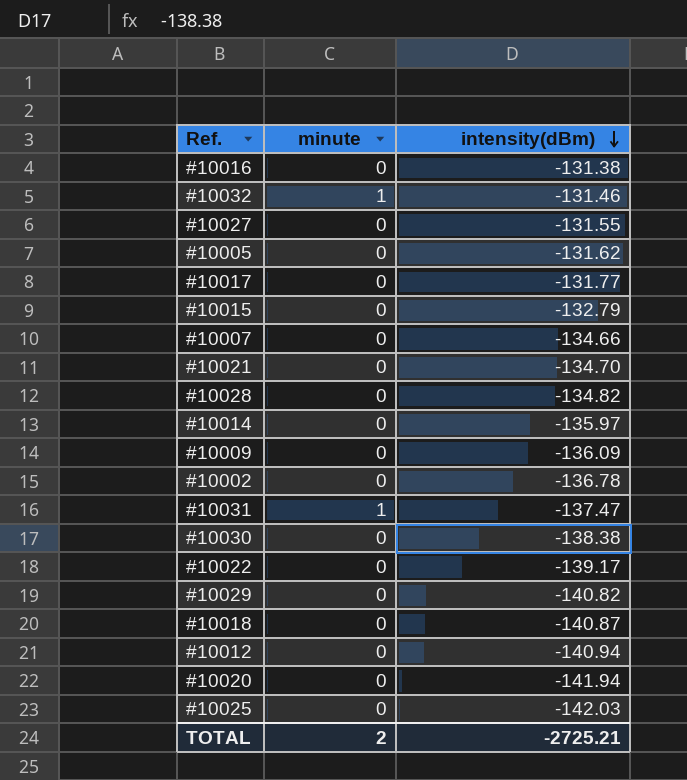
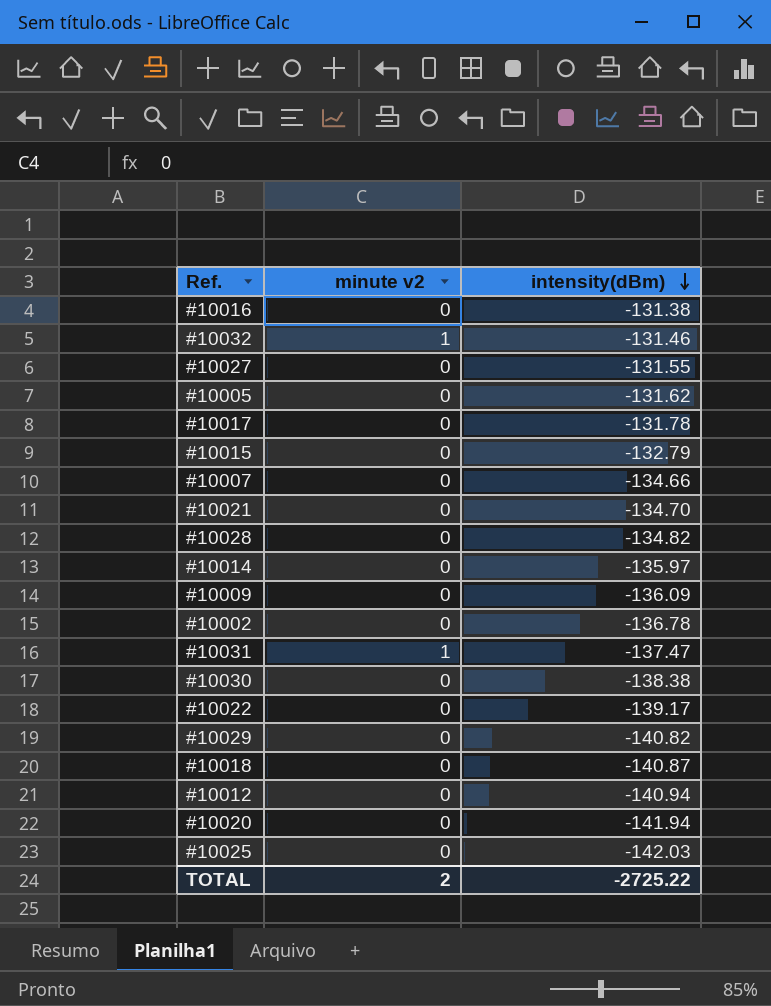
column name: minute -> minute v2
#10017 | intensity(dBm): -131.77 -> -131.78
TOTAL | intensity(dBm): -2725.21 -> -2725.22

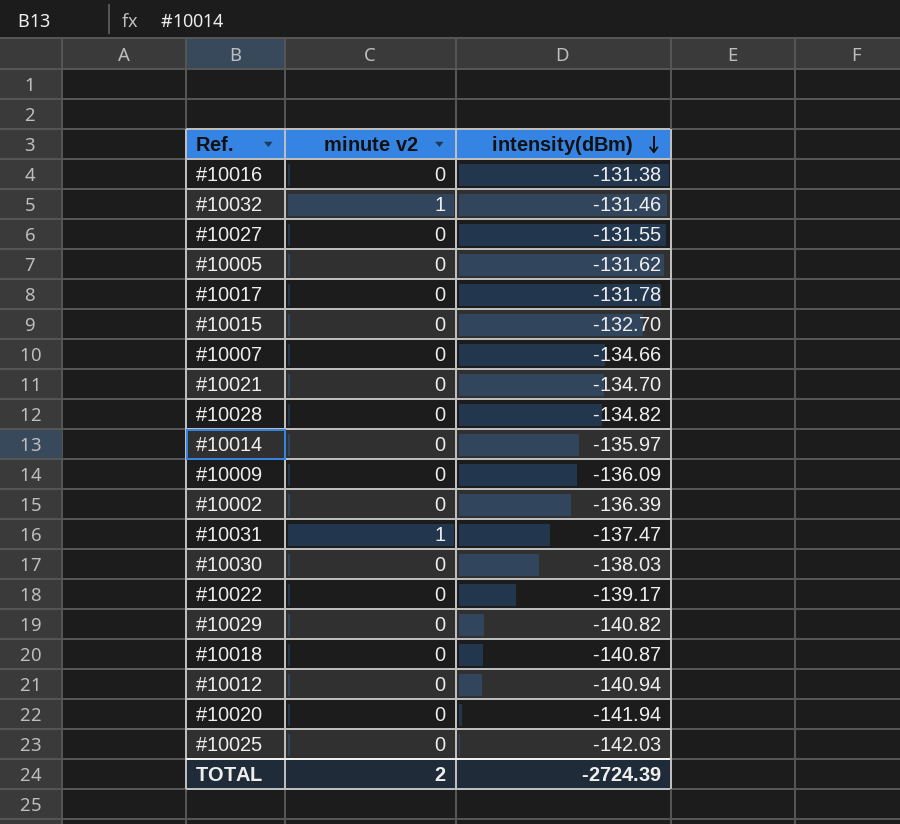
#10015 | intensity(dBm): -132.79 -> -132.70
#10002 | intensity(dBm): -136.78 -> -136.39
#10030 | intensity(dBm): -138.38 -> -138.03
TOTAL | intensity(dBm): -2725.22 -> -2724.39

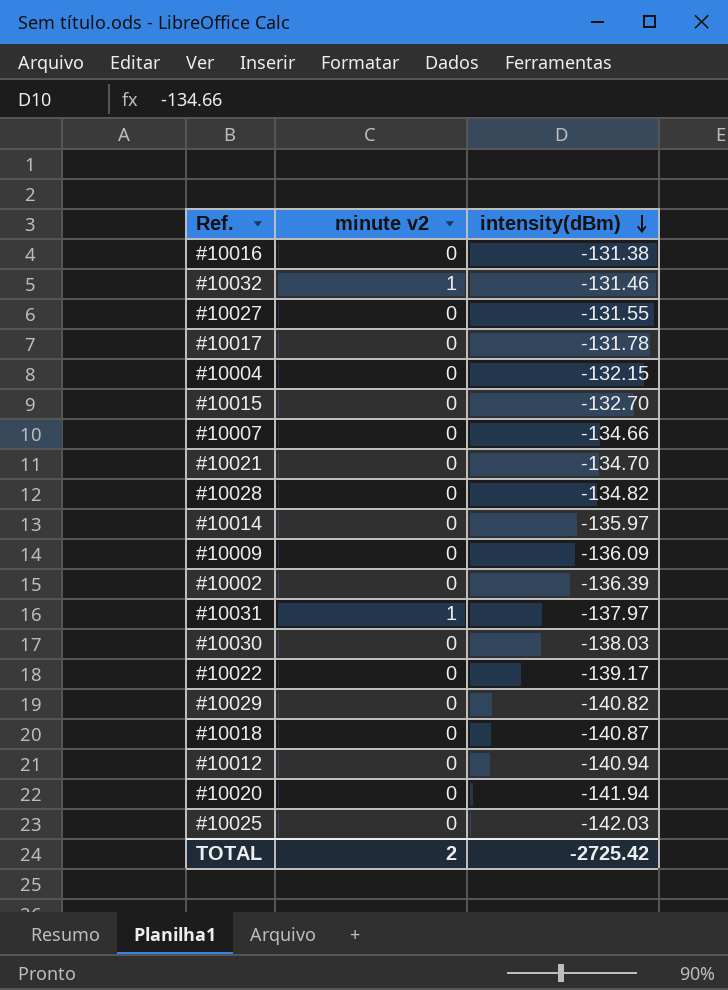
row #10005: 0 | -131.62 -> none
row #10004: none -> 0 | -132.15
#10031 | intensity(dBm): -137.47 -> -137.97
TOTAL | intensity(dBm): -2724.39 -> -2725.42

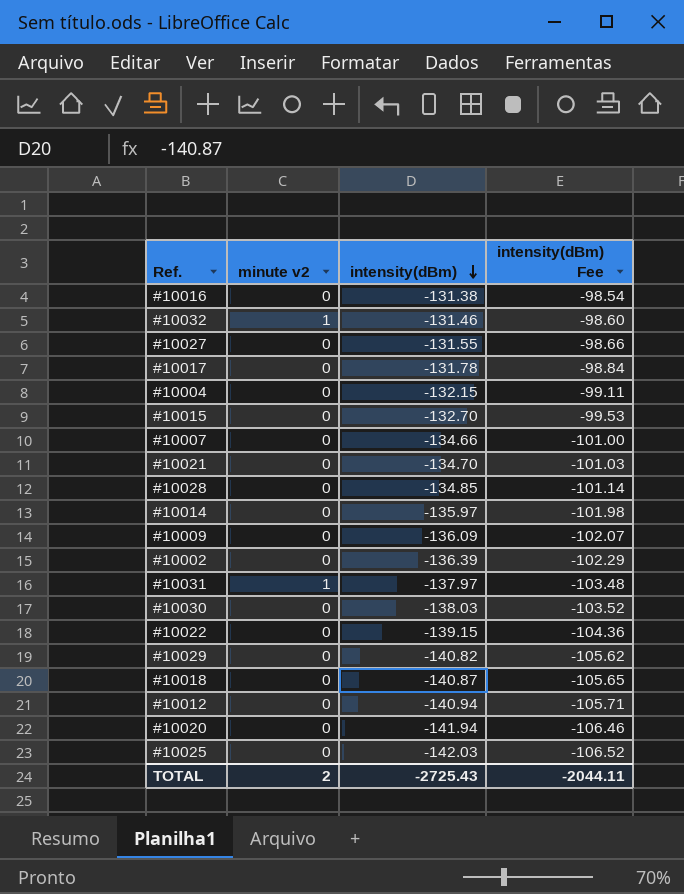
column intensity(dBm) Fee | formula: none -> [intensity(dBm)] * 0.75
#10028 | intensity(dBm): -134.82 -> -134.85
#10022 | intensity(dBm): -139.17 -> -139.15
TOTAL | intensity(dBm): -2725.42 -> -2725.43

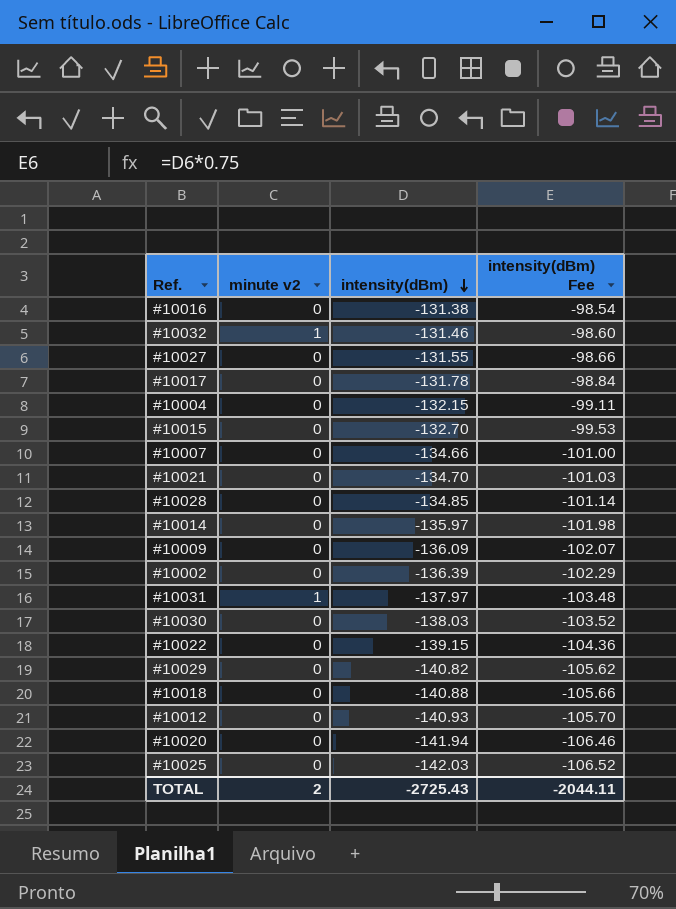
#10018 | intensity(dBm): -140.87 -> -140.88
#10018 | intensity(dBm) Fee: -105.65 -> -105.66
#10012 | intensity(dBm): -140.94 -> -140.93
#10012 | intensity(dBm) Fee: -105.71 -> -105.70

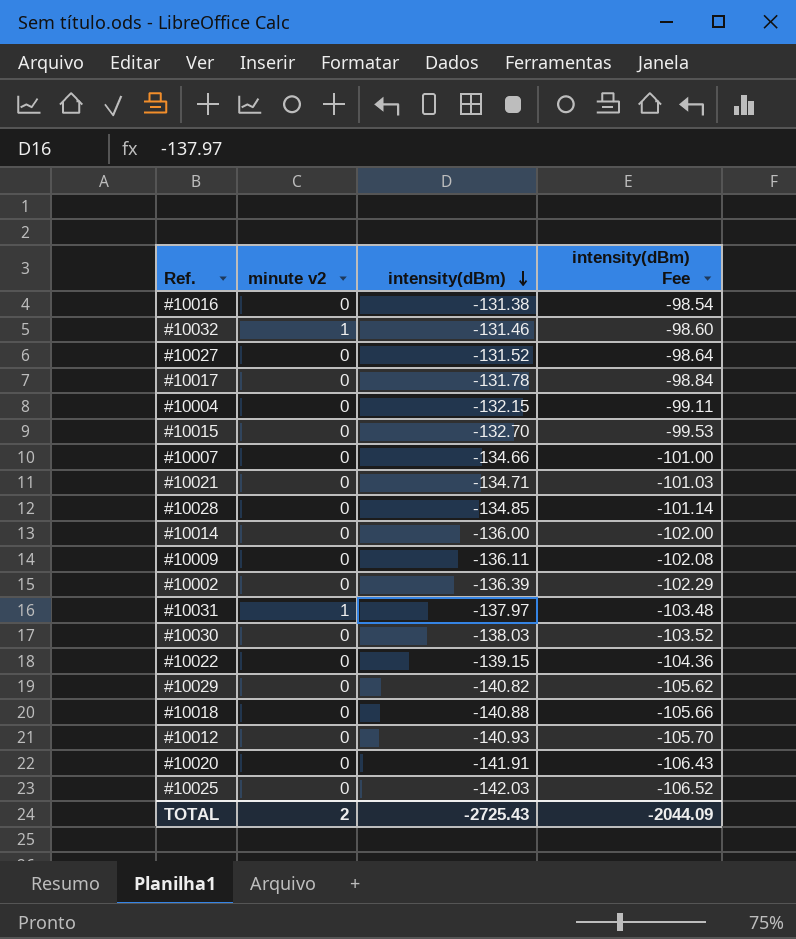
#10027 | intensity(dBm): -131.55 -> -131.52
#10027 | intensity(dBm) Fee: -98.66 -> -98.64
#10021 | intensity(dBm): -134.70 -> -134.71
#10014 | intensity(dBm): -135.97 -> -136.00
#10014 | intensity(dBm) Fee: -101.98 -> -102.00
#10009 | intensity(dBm): -136.09 -> -136.11
#10009 | intensity(dBm) Fee: -102.07 -> -102.08
#10020 | intensity(dBm): -141.94 -> -141.91
#10020 | intensity(dBm) Fee: -106.46 -> -106.43
TOTAL | intensity(dBm) Fee: -2044.11 -> -2044.09

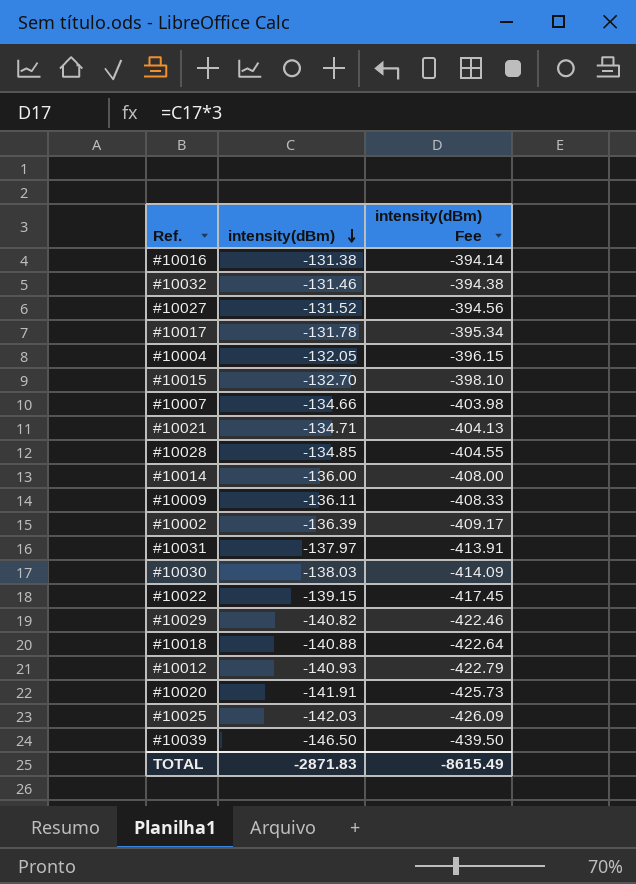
column minute v2 | position: 2 -> none
column intensity(dBm) Fee | formula: [intensity(dBm)] * 0.75 -> [intensity(dBm)] * 3
#10004 | intensity(dBm): -132.15 -> -132.05
row #10039: none -> -146.50 | -439.50
TOTAL | intensity(dBm): -2725.43 -> -2871.83
TOTAL | intensity(dBm) Fee: -2044.09 -> -8615.49

